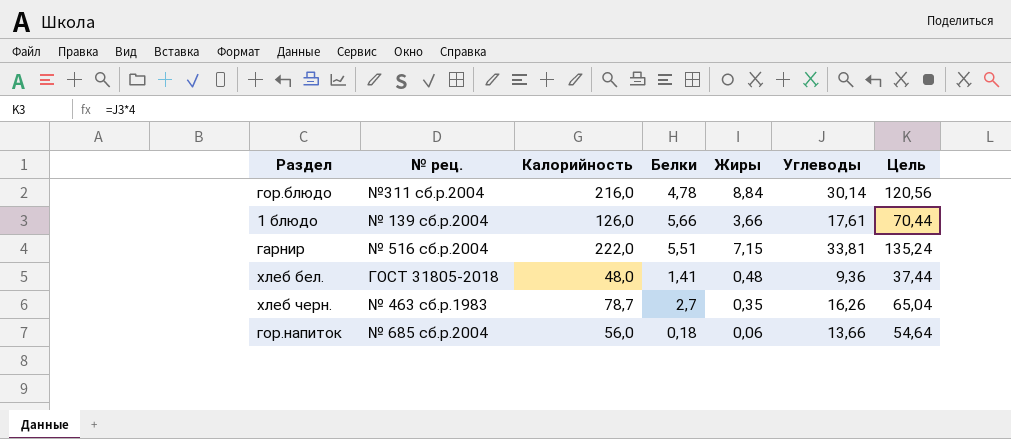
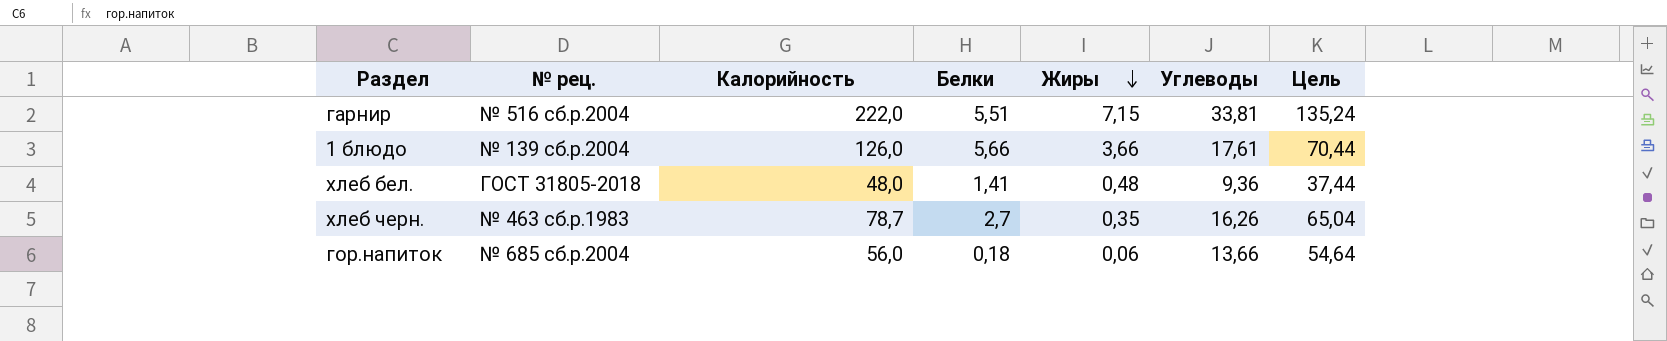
row order: none -> Жиры descending
row гор.блюдо: №311 сб.р.2004 | 216,0 | 4,78 | 8,84 | 30,14 | 120,56 -> none

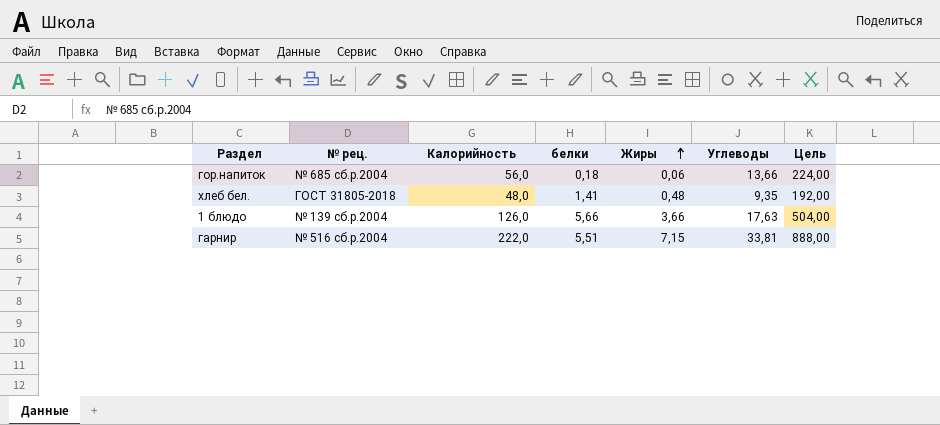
row order: Жиры descending -> Жиры ascending
column name: Белки -> белки
column Цель | formula: [Углеводы] * 4 -> [Калорийность] * 4
row хлеб черн.: № 463 сб.р.1983 | 78,7 | 2,7 | 0,35 | 16,26 | 65,04 -> none
хлеб бел. | Углеводы: 9,36 -> 9,35
1 блюдо | Углеводы: 17,61 -> 17,63

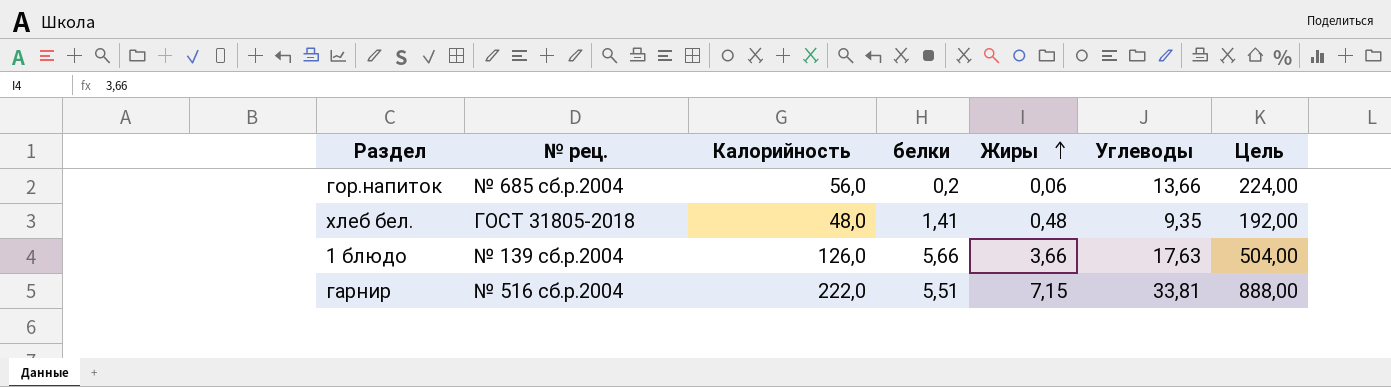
гор.напиток | белки: 0,18 -> 0,2

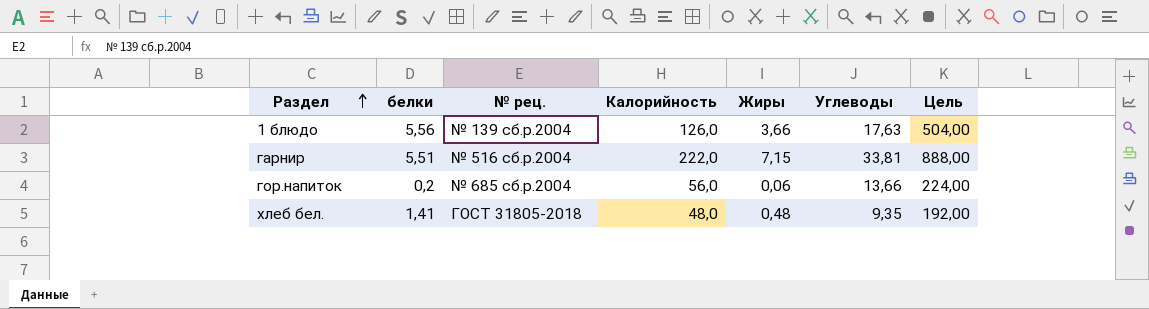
row order: Жиры ascending -> Раздел ascending
column белки | position: 4 -> 2
1 блюдо | белки: 5,66 -> 5,56

